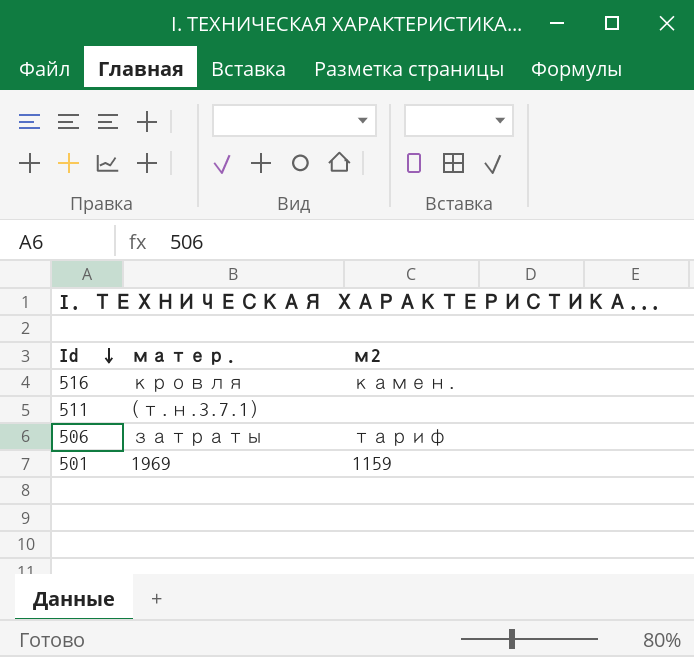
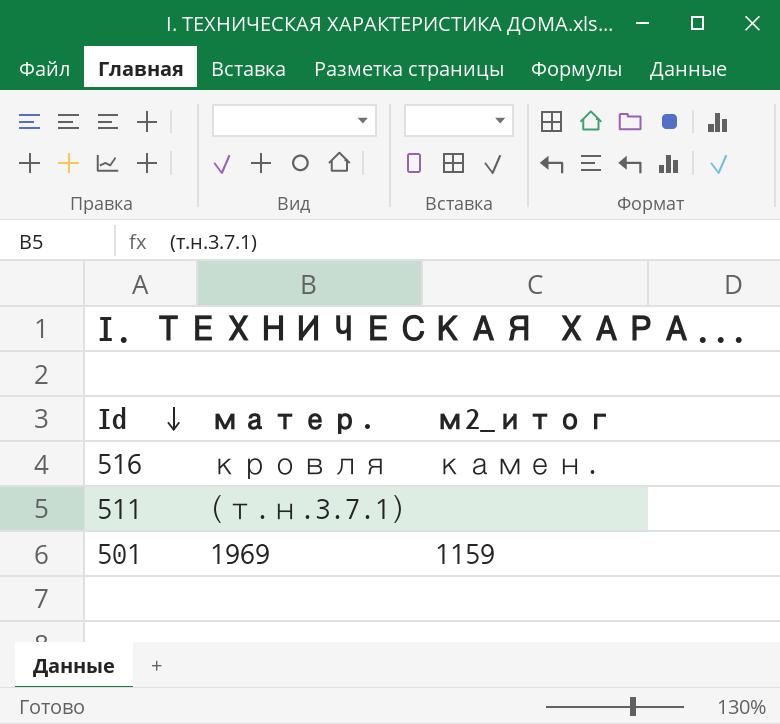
column name: м2 -> м2_итог
row 506: затраты | тариф -> none

